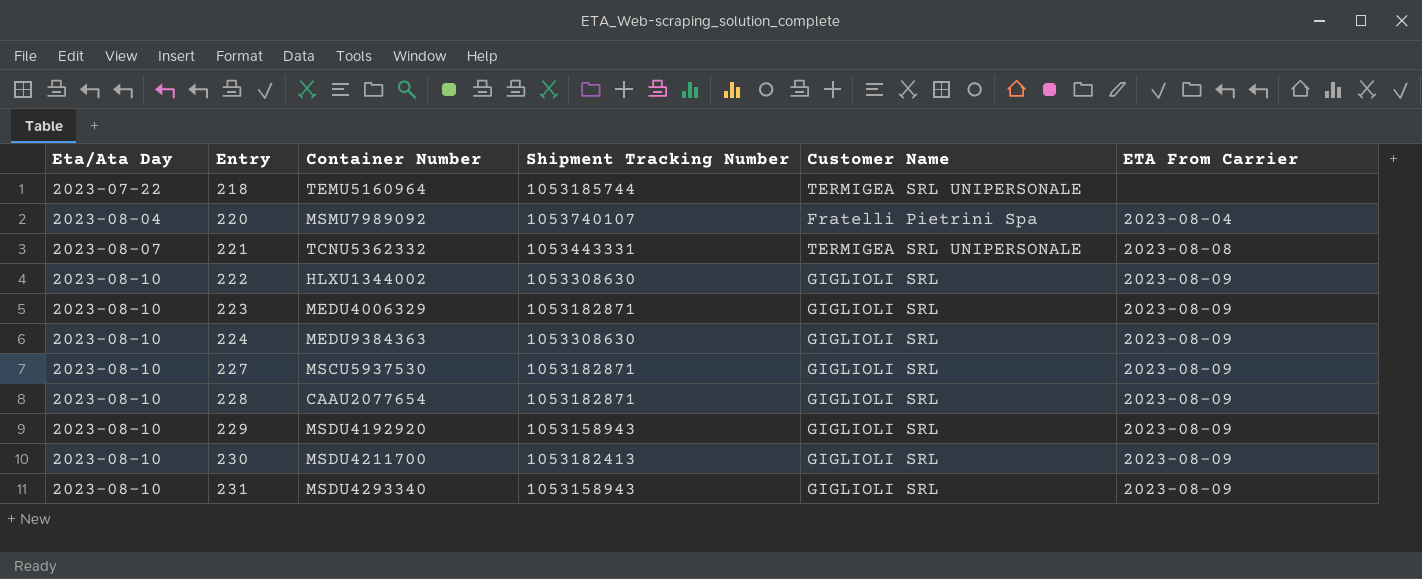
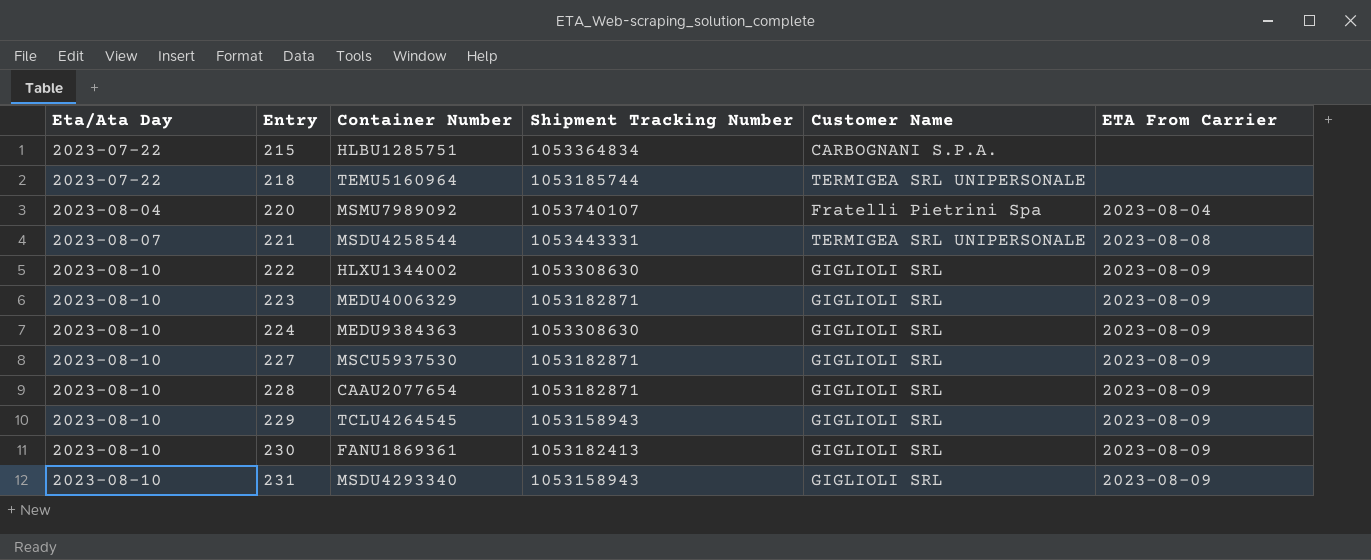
row 215: none -> 2023-07-22 | HLBU1285751 | 1053364834 | CARBOGNANI S.P.A. | none
221 | Container Number: TCNU5362332 -> MSDU4258544
229 | Container Number: MSDU4192920 -> TCLU4264545
230 | Container Number: MSDU4211700 -> FANU1869361

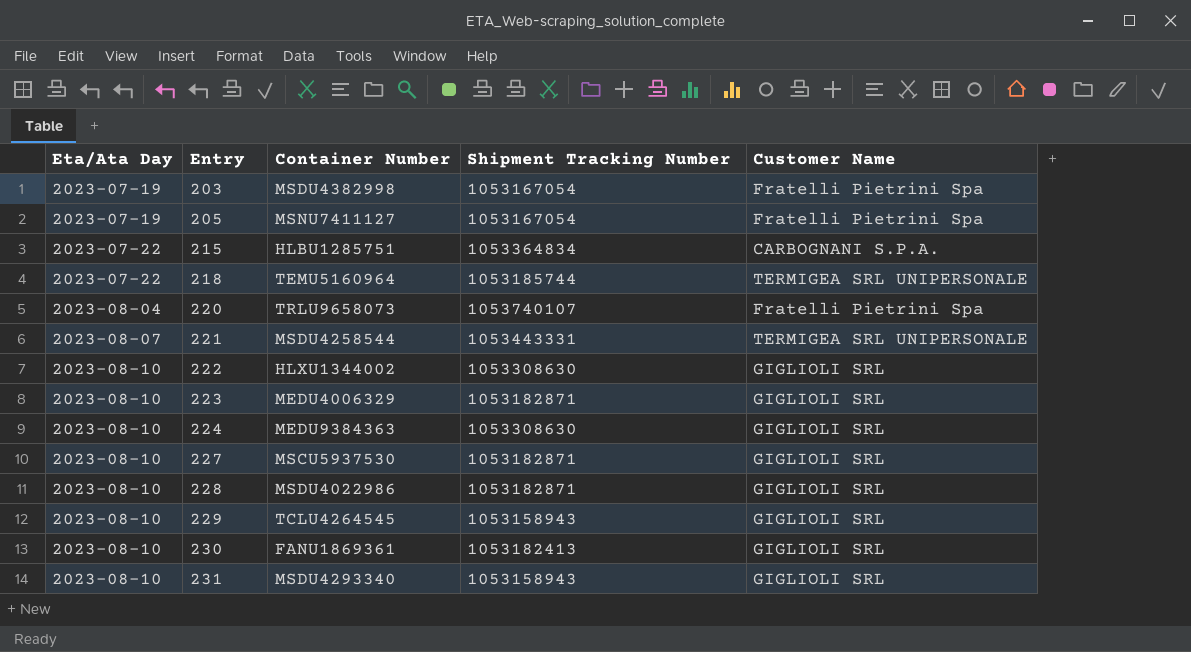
column ETA From Carrier | position: 6 -> none
row 203: none -> 2023-07-19 | MSDU4382998 | 1053167054 | Fratelli Pietrini Spa
row 205: none -> 2023-07-19 | MSNU7411127 | 1053167054 | Fratelli Pietrini Spa
220 | Container Number: MSMU7989092 -> TRLU9658073
228 | Container Number: CAAU2077654 -> MSDU4022986

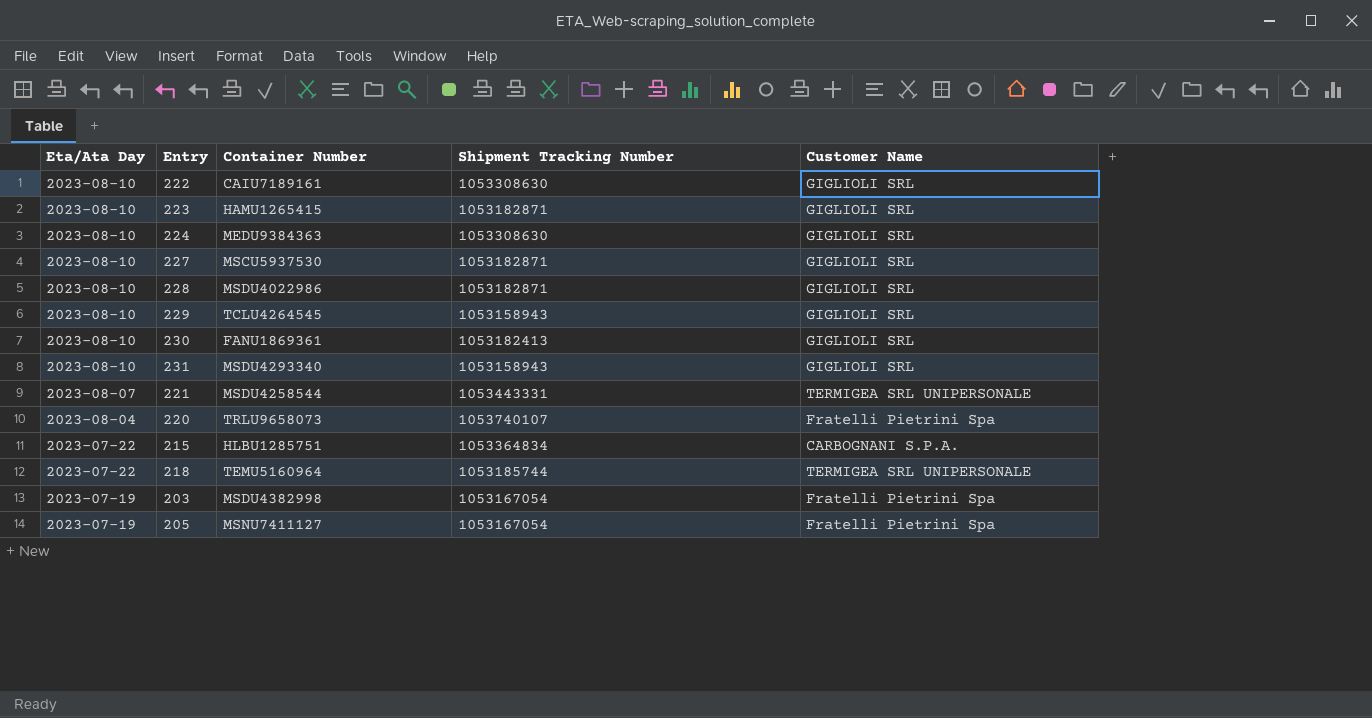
row order: Eta/Ata Day ascending -> Eta/Ata Day descending
222 | Container Number: HLXU1344002 -> CAIU7189161
223 | Container Number: MEDU4006329 -> HAMU1265415

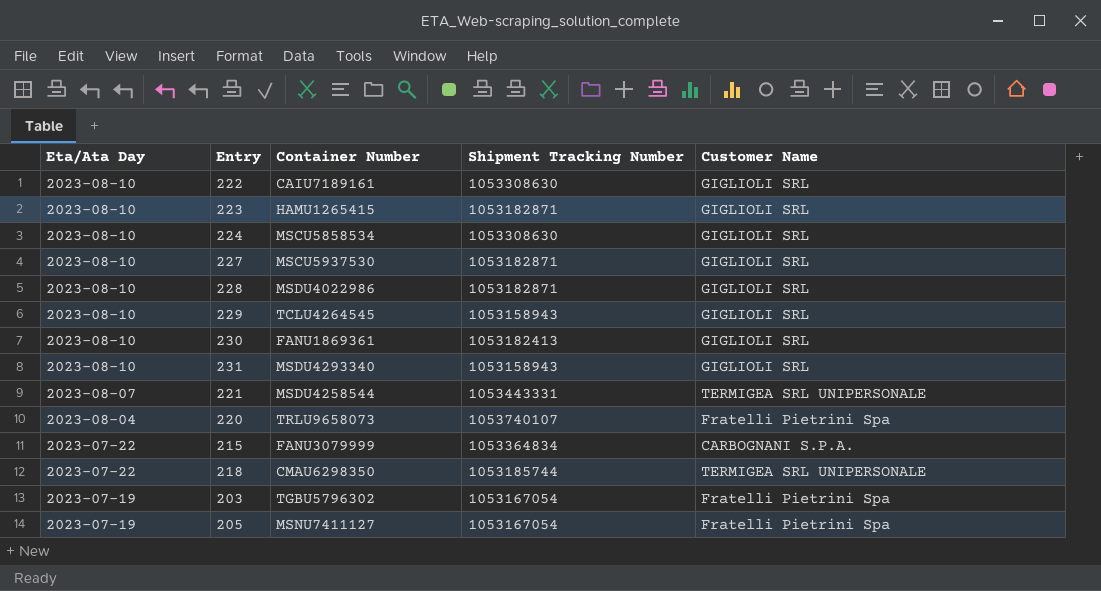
224 | Container Number: MEDU9384363 -> MSCU5858534
215 | Container Number: HLBU1285751 -> FANU3079999
218 | Container Number: TEMU5160964 -> CMAU6298350
203 | Container Number: MSDU4382998 -> TGBU5796302

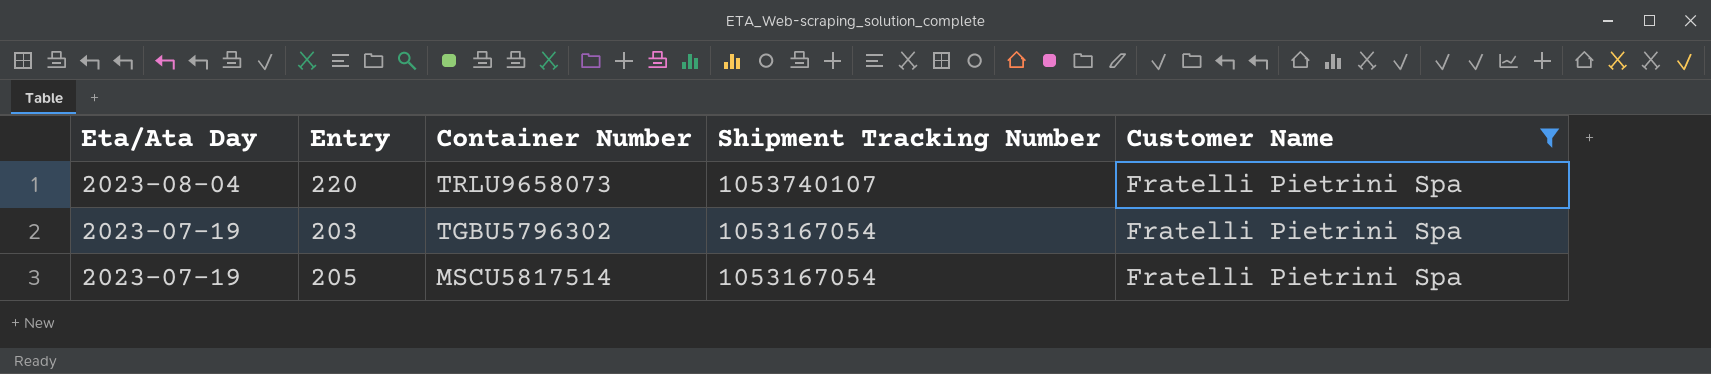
filter: none -> Customer Name = Fratelli Pietrini Spa
205 | Container Number: MSNU7411127 -> MSCU5817514

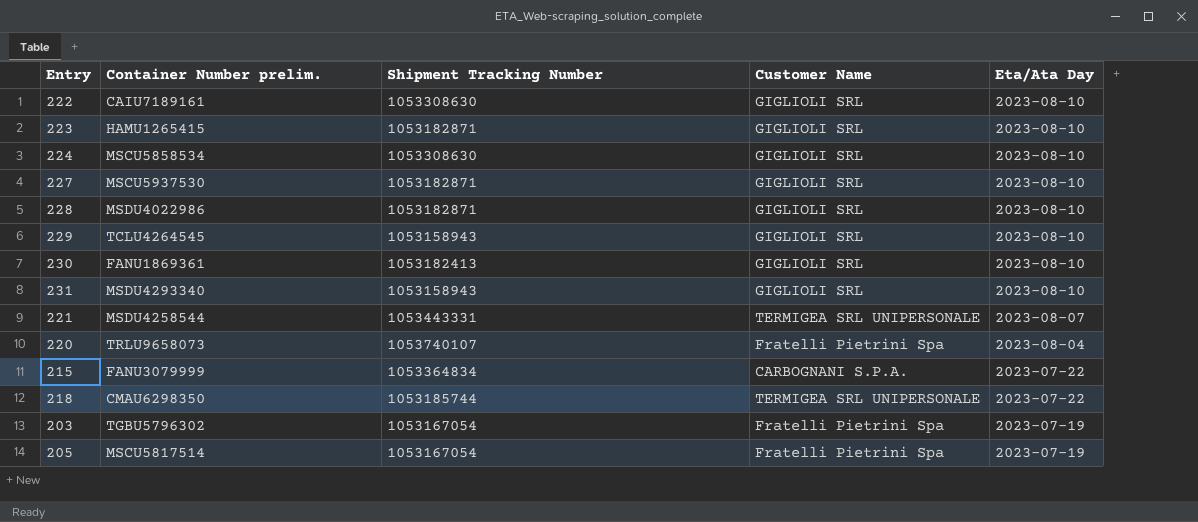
filter: Customer Name = Fratelli Pietrini Spa -> none
column name: Container Number -> Container Number prelim.
column Eta/Ata Day | position: 1 -> 5

